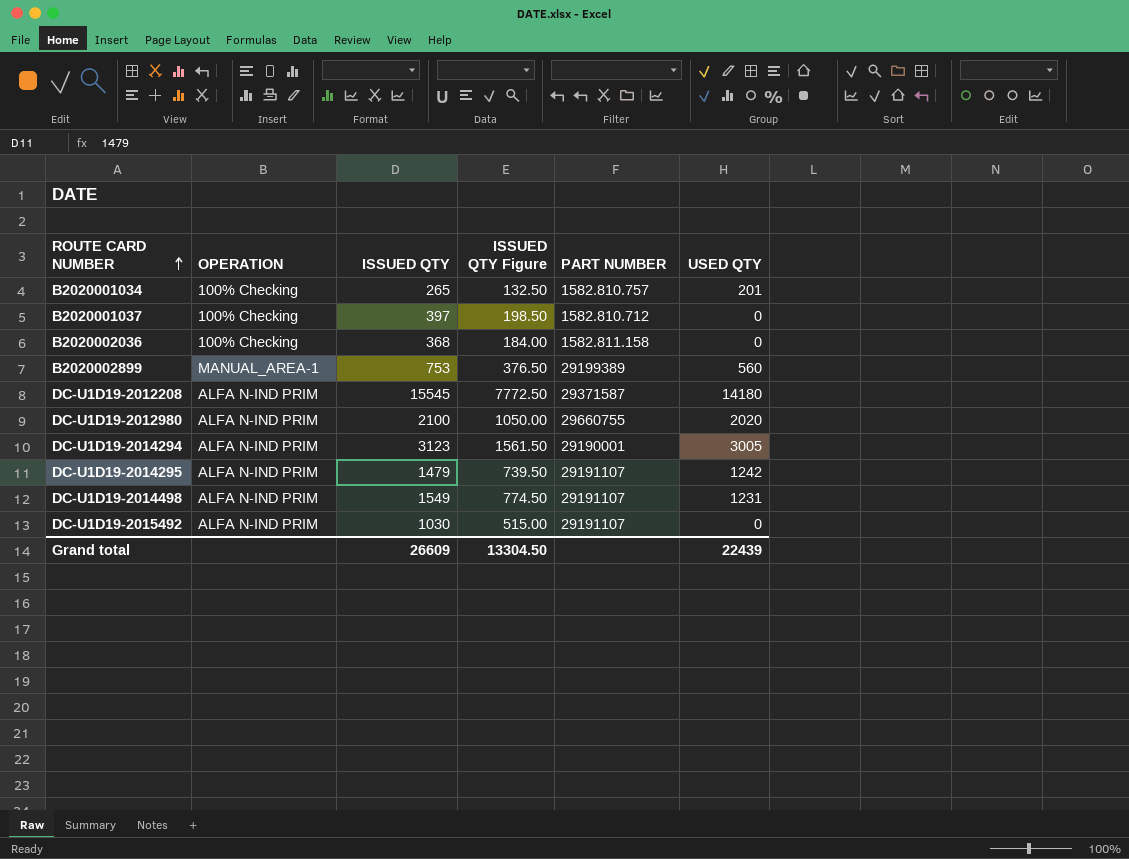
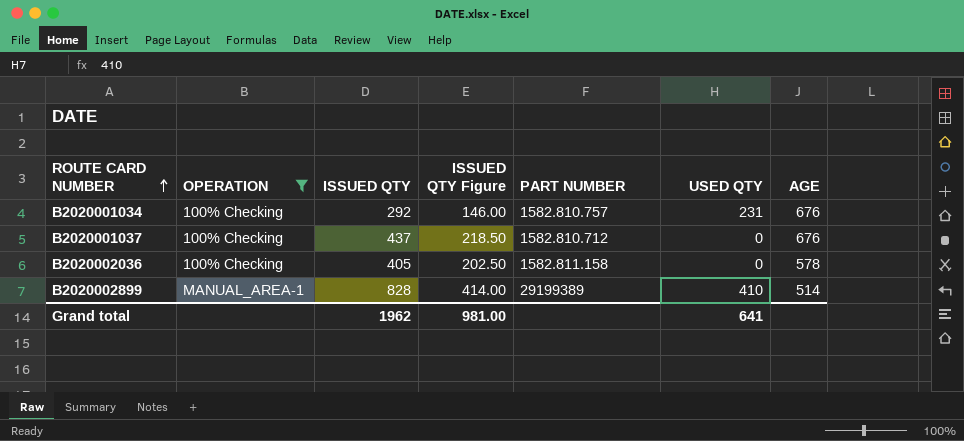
filter: none -> OPERATION != ALFA N-IND PRIM
column AGE | position: none -> 7
B2020001034 | ISSUED QTY: 265 -> 292
B2020001034 | ISSUED QTY Figure: 132.50 -> 146.00
B2020001034 | USED QTY: 201 -> 231
B2020001037 | ISSUED QTY: 397 -> 437
B2020001037 | ISSUED QTY Figure: 198.50 -> 218.50
B2020002036 | ISSUED QTY: 368 -> 405
B2020002036 | ISSUED QTY Figure: 184.00 -> 202.50
B2020002899 | ISSUED QTY: 753 -> 828
B2020002899 | ISSUED QTY Figure: 376.50 -> 414.00
B2020002899 | USED QTY: 560 -> 410
Grand total | ISSUED QTY: 26609 -> 1962
Grand total | ISSUED QTY Figure: 13304.50 -> 981.00
Grand total | USED QTY: 22439 -> 641

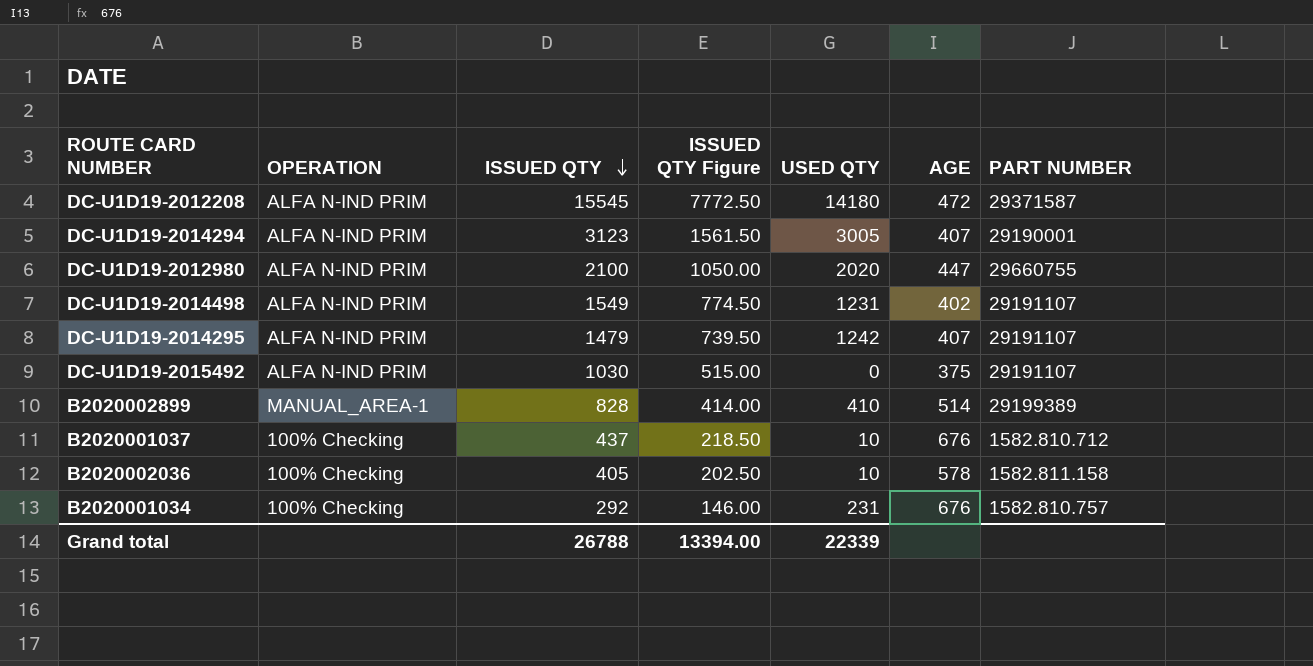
filter: OPERATION != ALFA N-IND PRIM -> none
row order: ROUTE CARD NUMBER ascending -> ISSUED QTY descending
column PART NUMBER | position: 5 -> 7
B2020001037 | USED QTY: 0 -> 10
B2020002036 | USED QTY: 0 -> 10
Grand total | ISSUED QTY: 1962 -> 26788
Grand total | ISSUED QTY Figure: 981.00 -> 13394.00
Grand total | USED QTY: 641 -> 22339

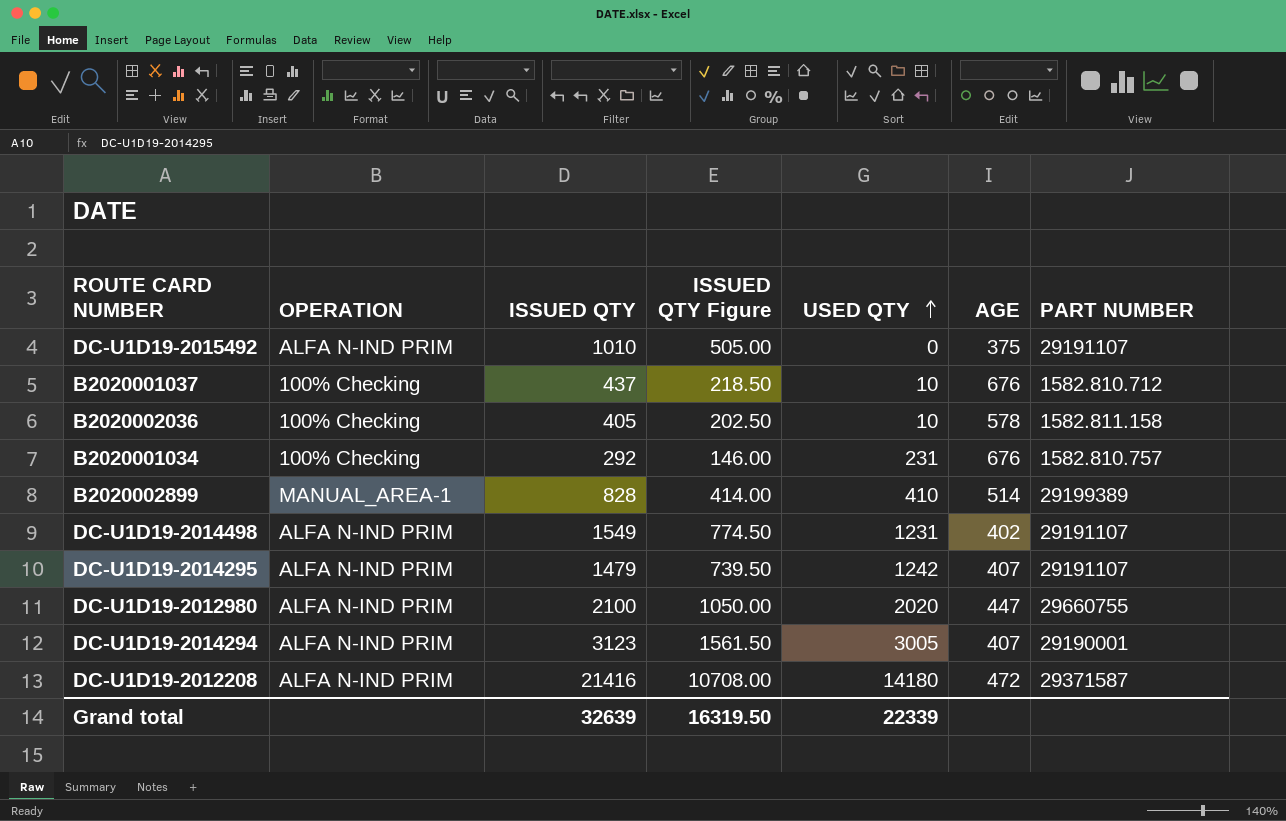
row order: ISSUED QTY descending -> USED QTY ascending
DC-U1D19-2015492 | ISSUED QTY: 1030 -> 1010
DC-U1D19-2015492 | ISSUED QTY Figure: 515.00 -> 505.00
DC-U1D19-2012208 | ISSUED QTY: 15545 -> 21416
DC-U1D19-2012208 | ISSUED QTY Figure: 7772.50 -> 10708.00
Grand total | ISSUED QTY: 26788 -> 32639
Grand total | ISSUED QTY Figure: 13394.00 -> 16319.50

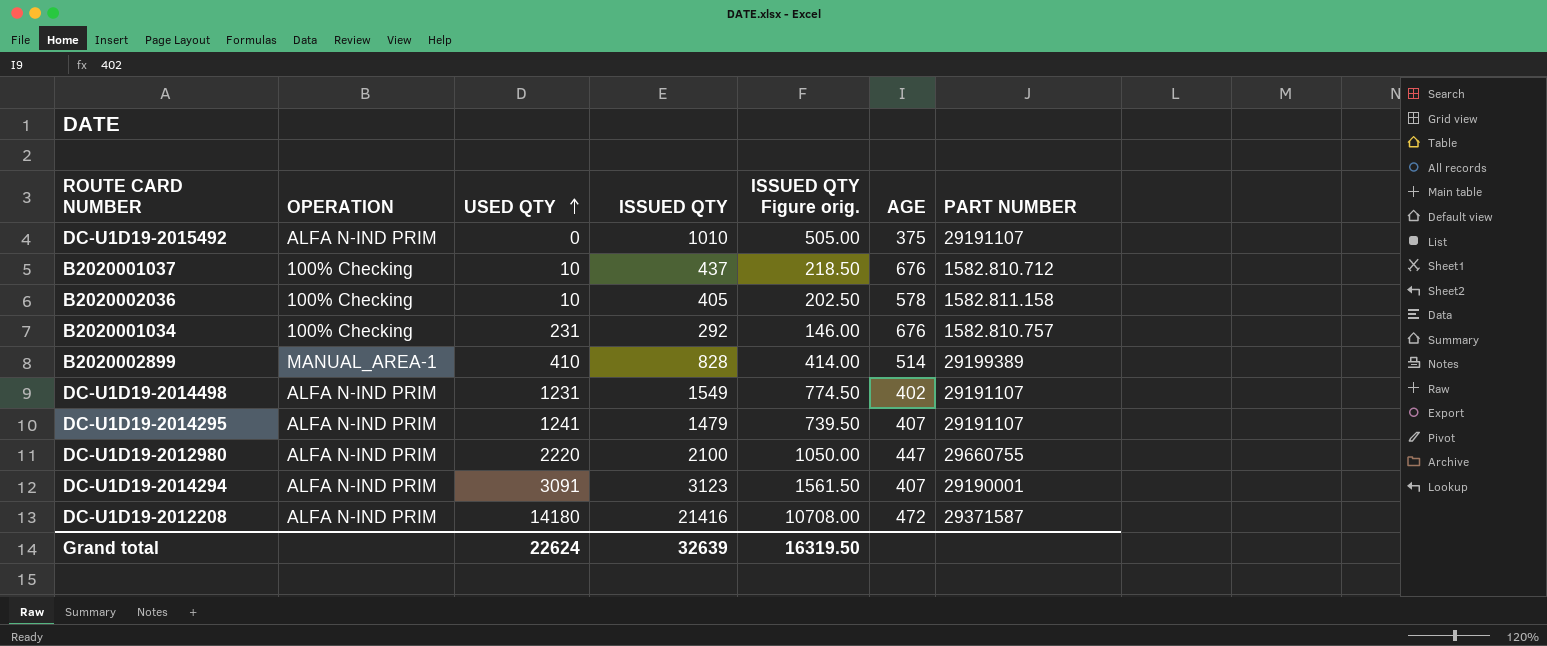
column USED QTY | position: 5 -> 3
column name: ISSUED QTY Figure -> ISSUED QTY Figure orig.
DC-U1D19-2014295 | USED QTY: 1242 -> 1241
DC-U1D19-2012980 | USED QTY: 2020 -> 2220
DC-U1D19-2014294 | USED QTY: 3005 -> 3091
Grand total | USED QTY: 22339 -> 22624

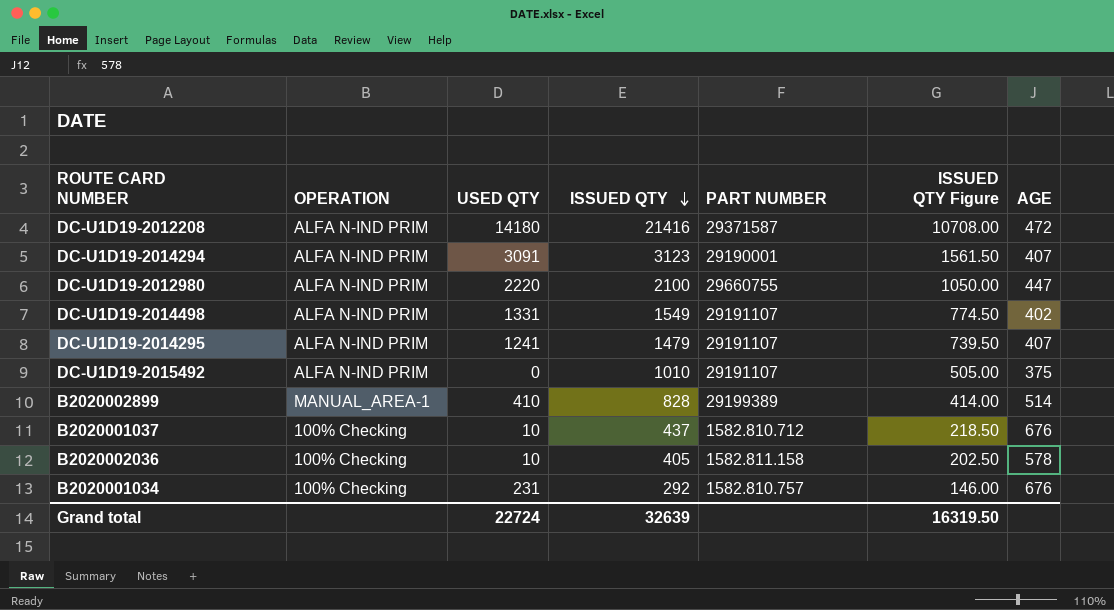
row order: USED QTY ascending -> ISSUED QTY descending
column PART NUMBER | position: 7 -> 5
column name: ISSUED QTY Figure orig. -> ISSUED QTY Figure
DC-U1D19-2014498 | USED QTY: 1231 -> 1331
Grand total | USED QTY: 22624 -> 22724

